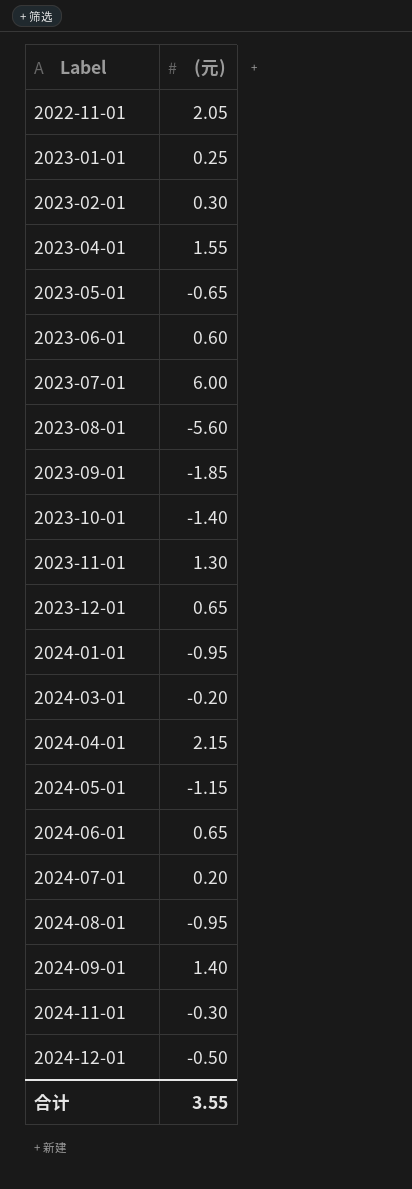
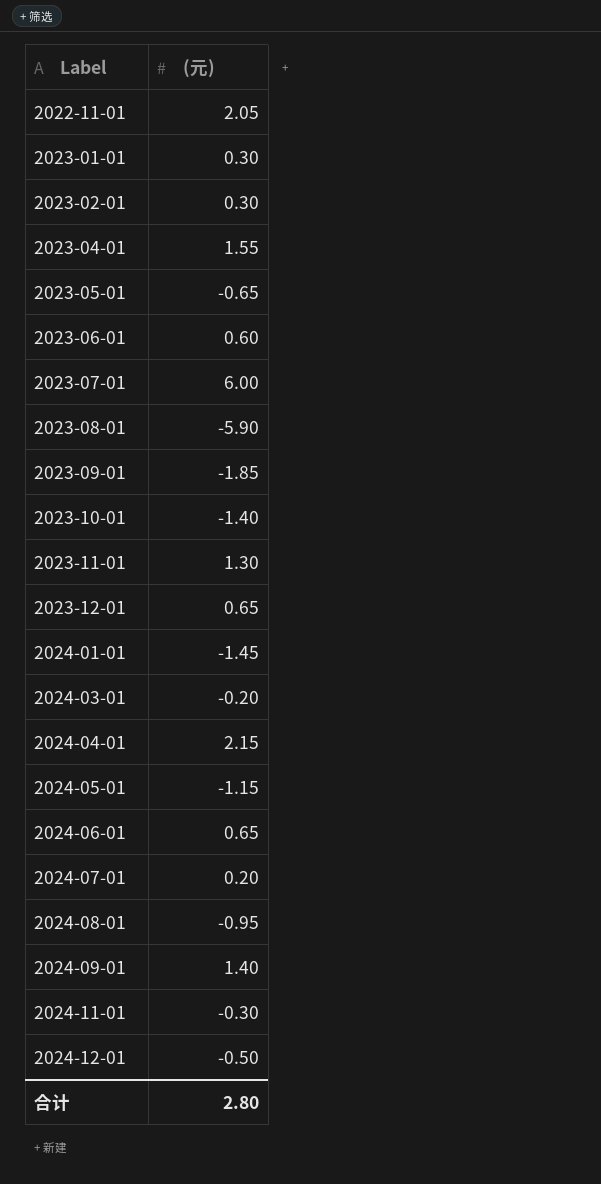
2023-01-01 | (元): 0.25 -> 0.30
2023-08-01 | (元): -5.60 -> -5.90
2024-01-01 | (元): -0.95 -> -1.45
合计 | (元): 3.55 -> 2.80

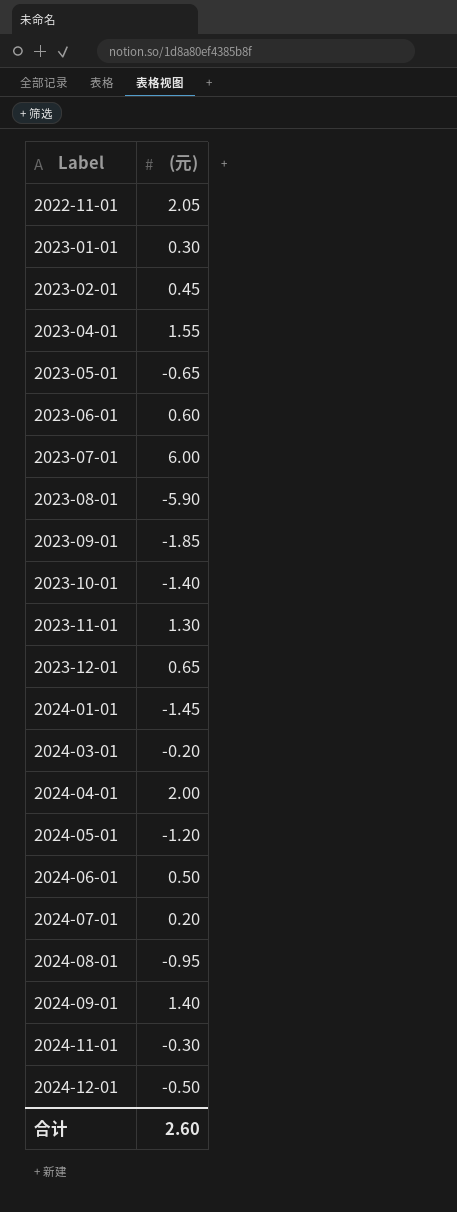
2023-02-01 | (元): 0.30 -> 0.45
2024-04-01 | (元): 2.15 -> 2.00
2024-05-01 | (元): -1.15 -> -1.20
2024-06-01 | (元): 0.65 -> 0.50
合计 | (元): 2.80 -> 2.60

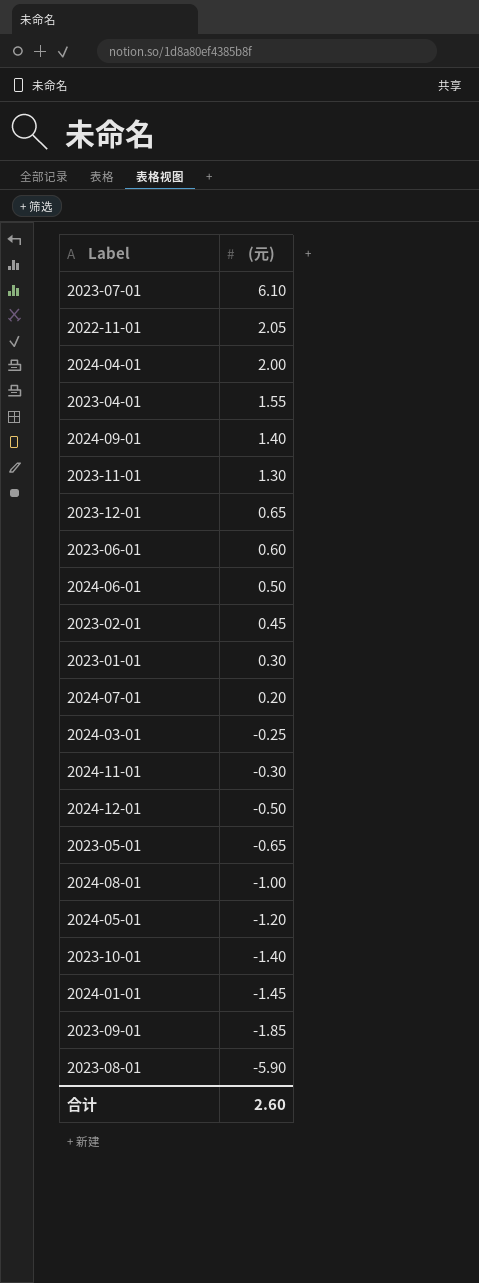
row order: Label ascending -> (元) descending
2023-07-01 | (元): 6.00 -> 6.10
2024-03-01 | (元): -0.20 -> -0.25
2024-08-01 | (元): -0.95 -> -1.00

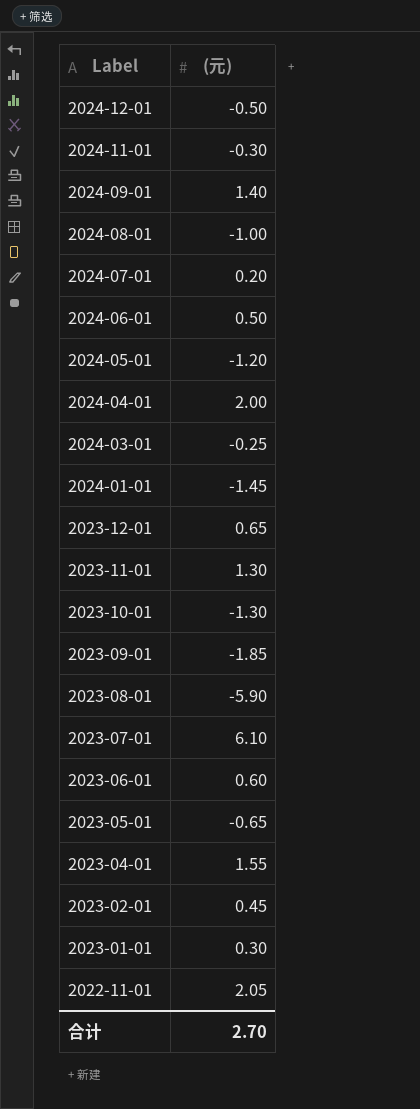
row order: (元) descending -> Label descending
2023-10-01 | (元): -1.40 -> -1.30
合计 | (元): 2.60 -> 2.70

